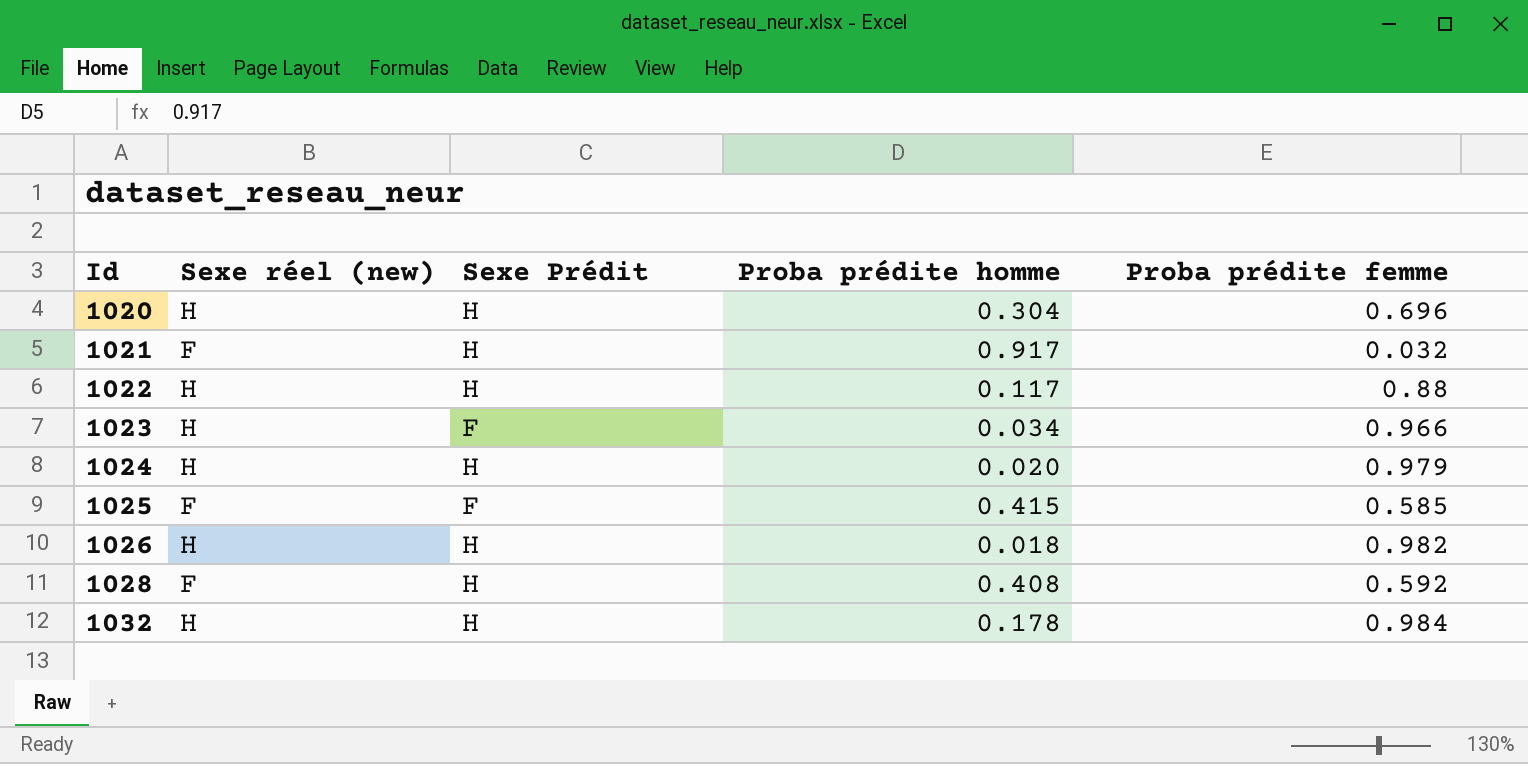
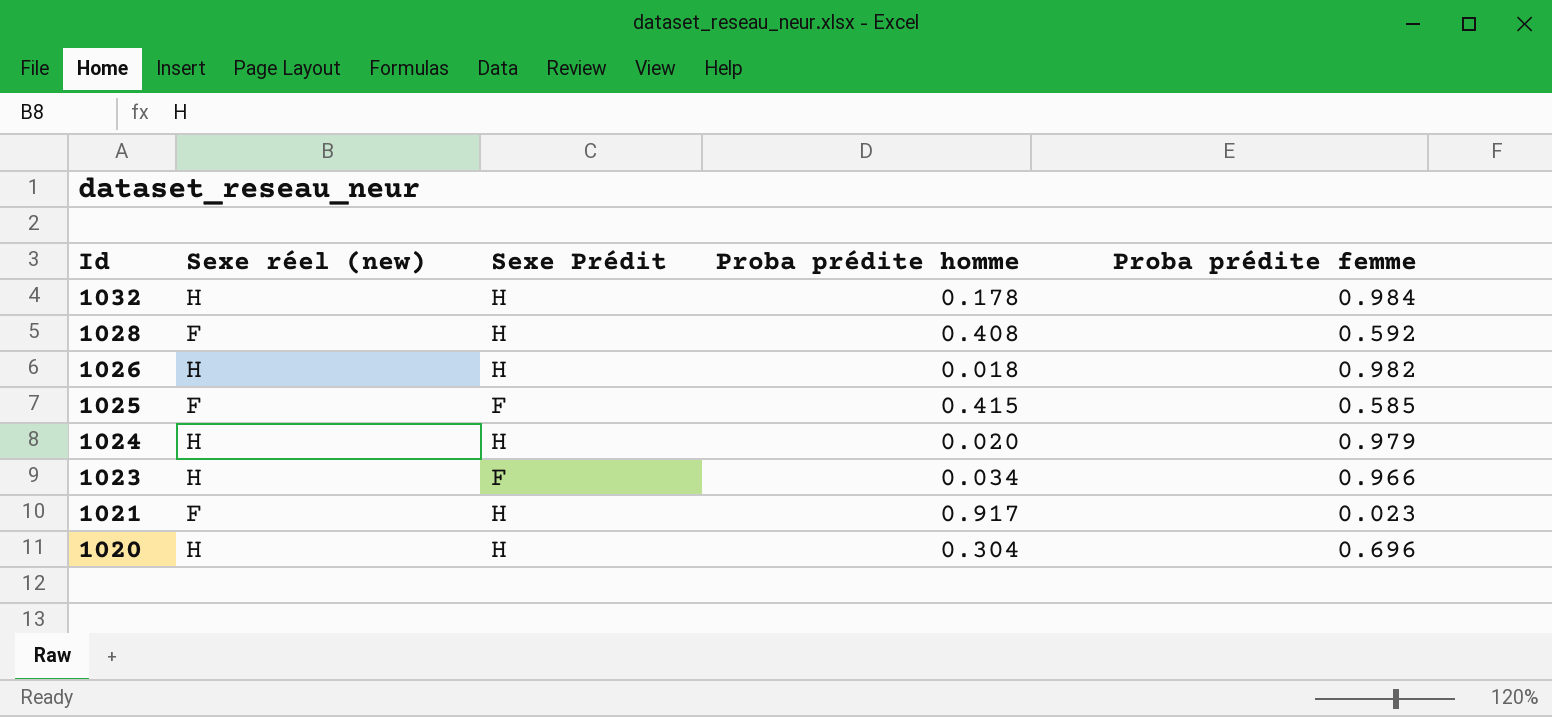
row order: Id ascending -> Id descending
row 1022: H | H | 0.117 | 0.88 -> none
1021 | Proba prédite femme: 0.032 -> 0.023

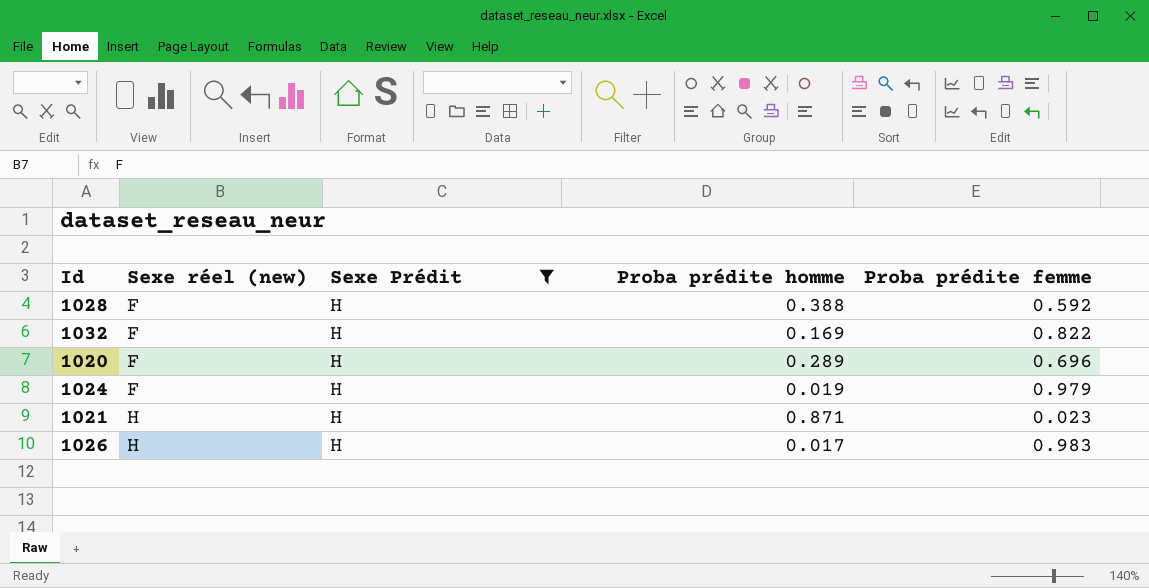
filter: none -> Sexe Prédit = H
row order: Id descending -> Sexe réel (new) ascending
1028 | Proba prédite homme: 0.408 -> 0.388
1032 | Sexe réel (new): H -> F
1032 | Proba prédite homme: 0.178 -> 0.169
1032 | Proba prédite femme: 0.984 -> 0.822
1020 | Sexe réel (new): H -> F
1020 | Proba prédite homme: 0.304 -> 0.289
1024 | Sexe réel (new): H -> F
1024 | Proba prédite homme: 0.020 -> 0.019
1021 | Sexe réel (new): F -> H
1021 | Proba prédite homme: 0.917 -> 0.871
1026 | Proba prédite homme: 0.018 -> 0.017
1026 | Proba prédite femme: 0.982 -> 0.983

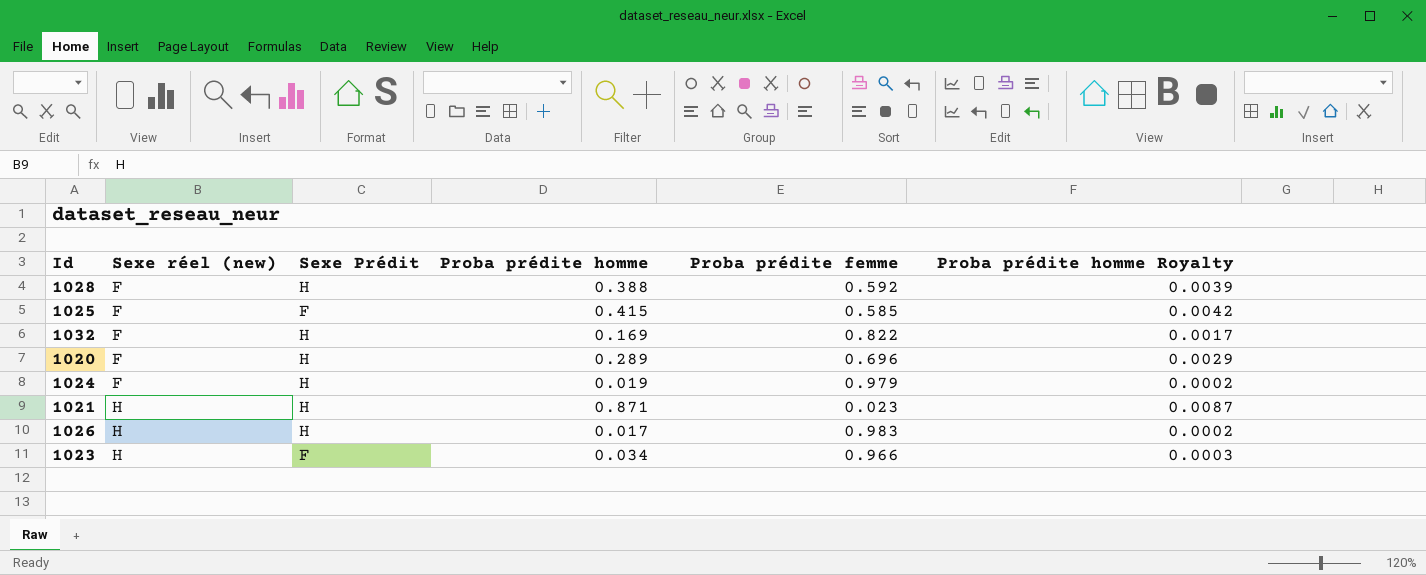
filter: Sexe Prédit = H -> none
column Proba prédite homme Royalty | formula: none -> [Proba prédite homme] * 0.01

